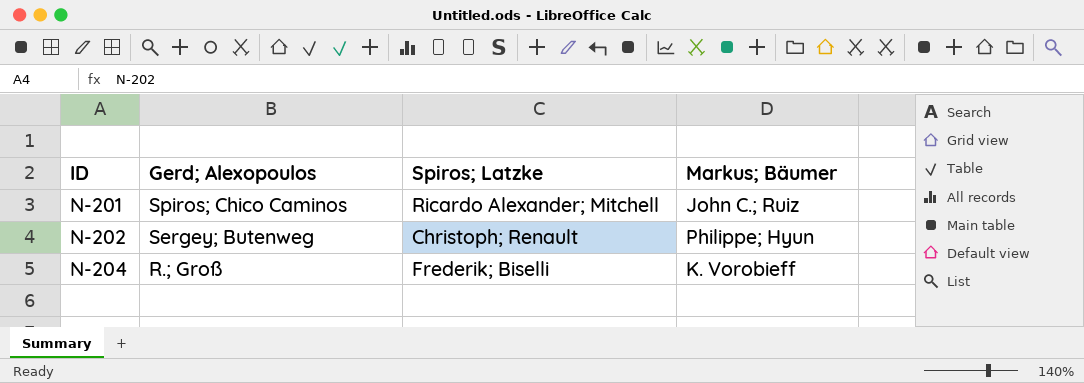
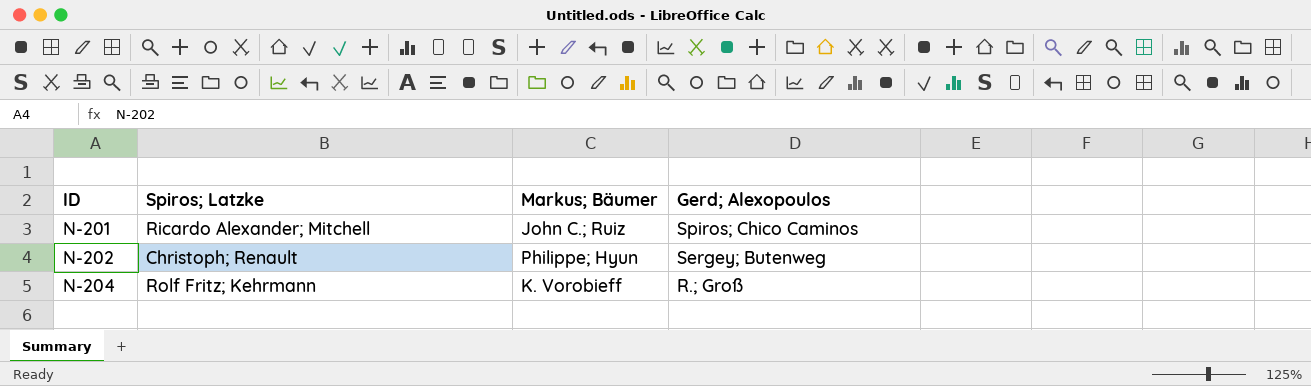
column Gerd; Alexopoulos | position: 2 -> 4
N-204 | Spiros; Latzke: Frederik; Biselli -> Rolf Fritz; Kehrmann

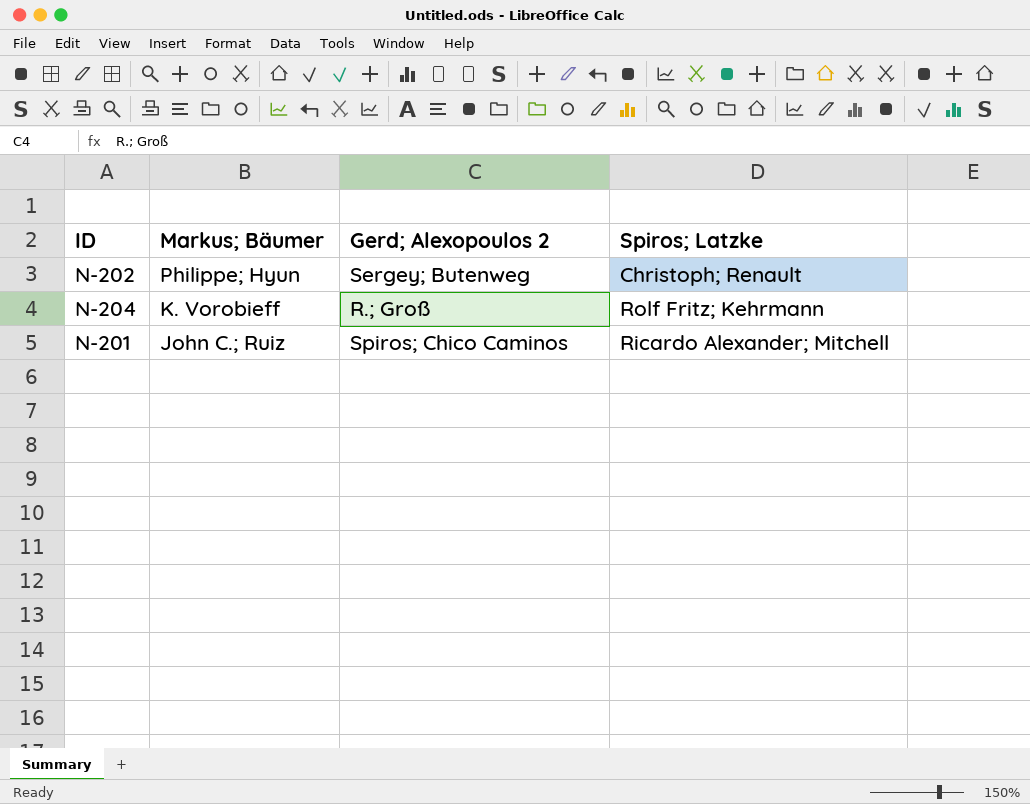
row order: ID ascending -> Markus; Bäumer descending
column name: Gerd; Alexopoulos -> Gerd; Alexopoulos 2
column Spiros; Latzke | position: 2 -> 4

